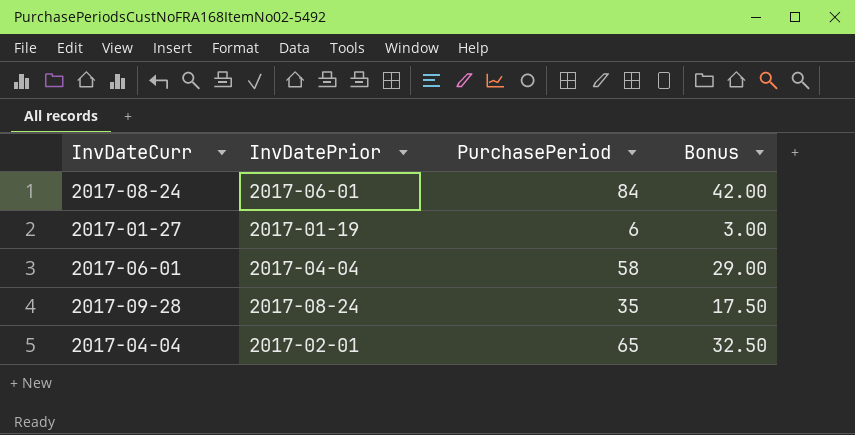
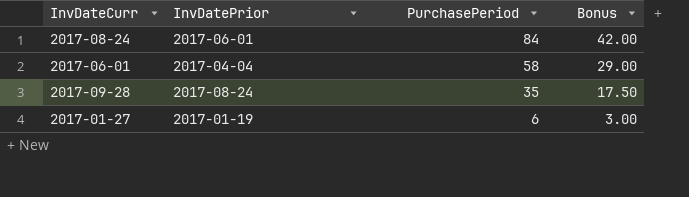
row order: none -> PurchasePeriod descending
row 2017-04-04: 2017-02-01 | 65 | 32.50 -> none

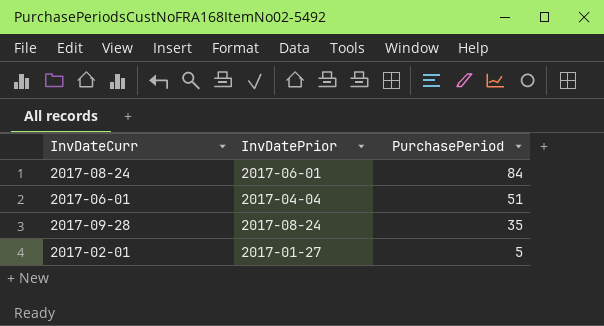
column Bonus | formula: [PurchasePeriod] * 0.5 -> none
row 2017-01-27: 2017-01-19 | 6 | 3.00 -> none
2017-06-01 | PurchasePeriod: 58 -> 51
row 2017-02-01: none -> 2017-01-27 | 5

